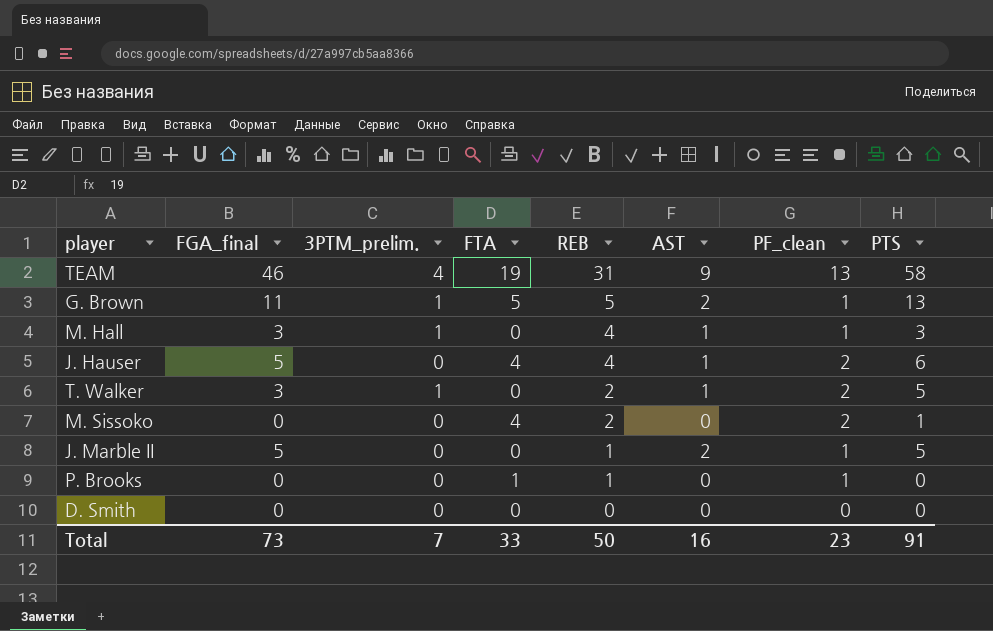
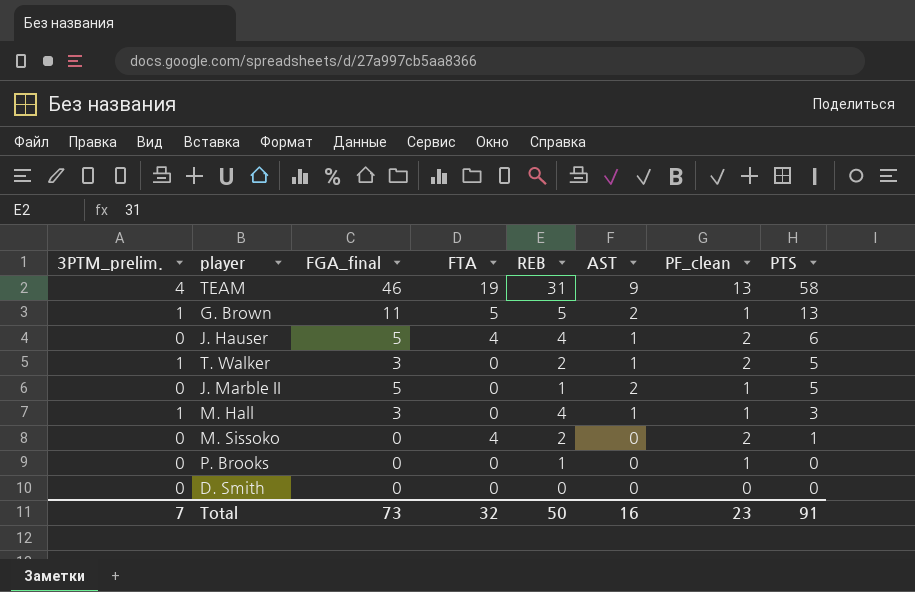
row order: REB descending -> PTS descending
column 3PTM_prelim. | position: 3 -> 1
P. Brooks | FTA: 1 -> 0
Total | FTA: 33 -> 32

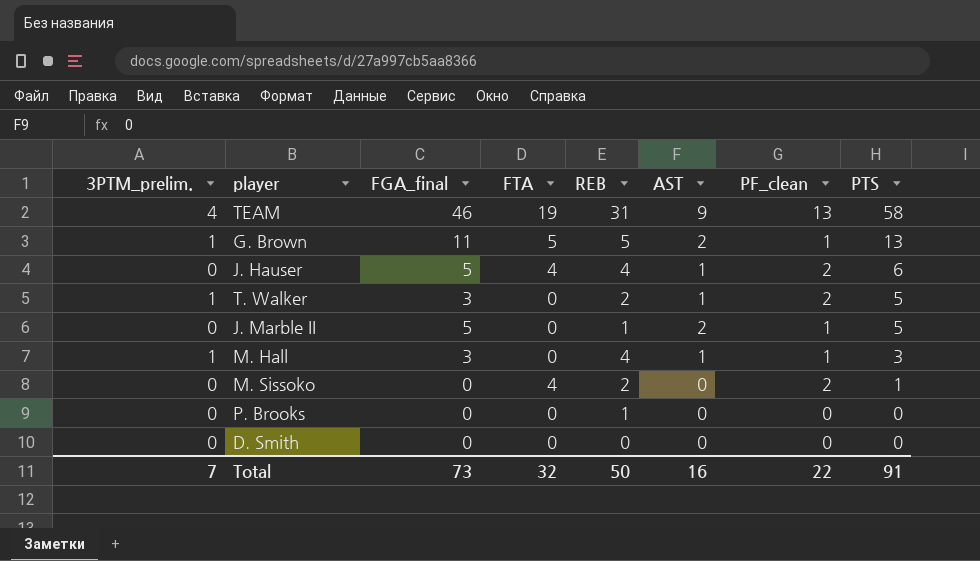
P. Brooks | PF_clean: 1 -> 0
Total | PF_clean: 23 -> 22

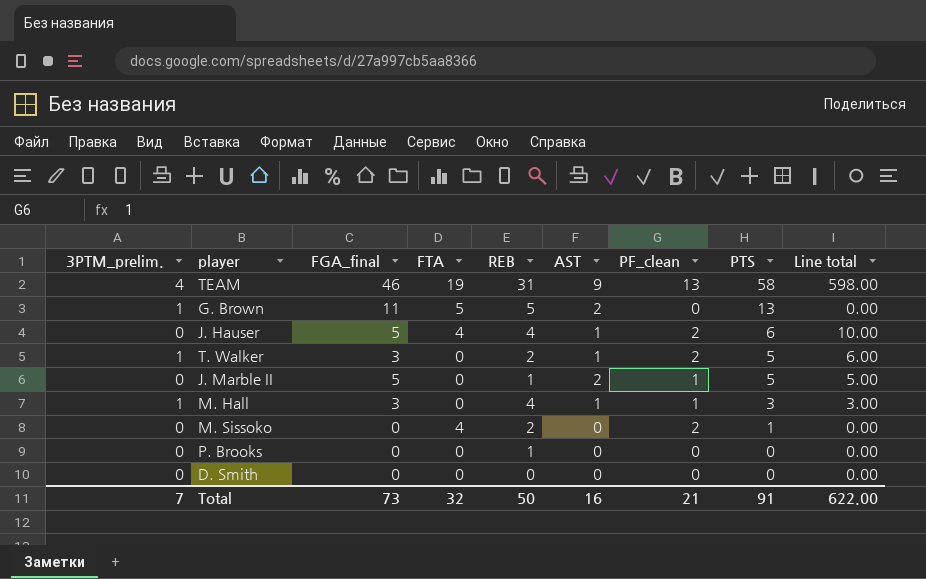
column Line total | formula: none -> [FGA_final] * [PF_clean]
G. Brown | PF_clean: 1 -> 0
Total | PF_clean: 22 -> 21

